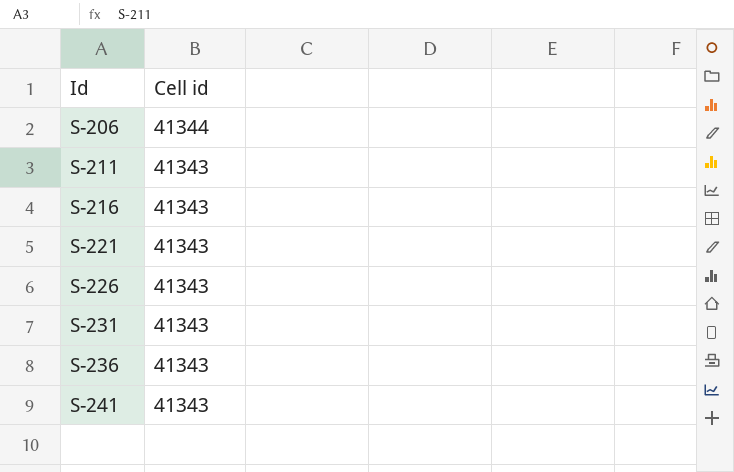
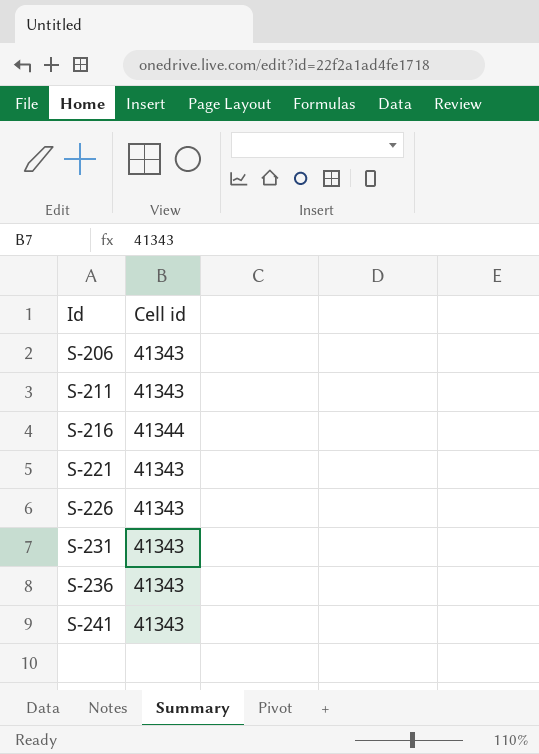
S-206 | Cell id: 41344 -> 41343
S-216 | Cell id: 41343 -> 41344

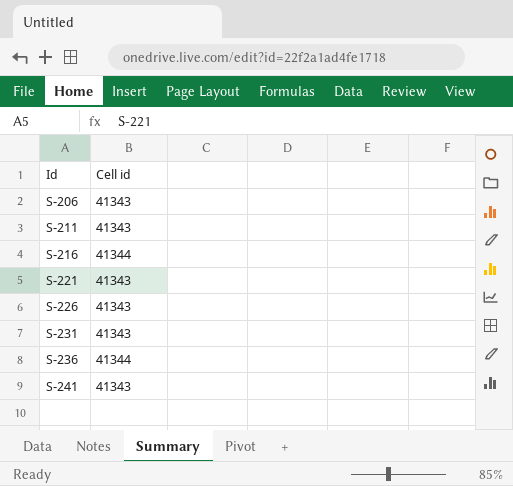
S-236 | Cell id: 41343 -> 41344

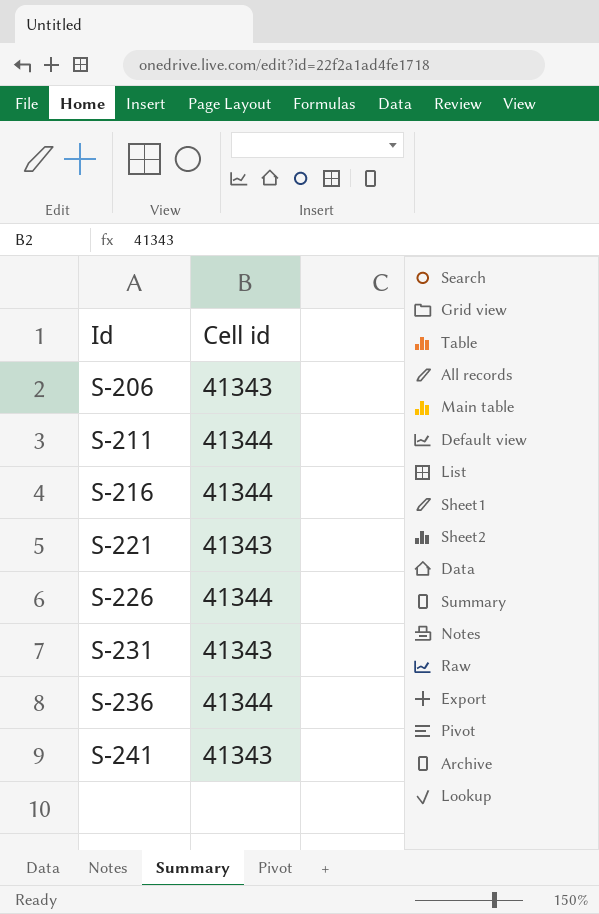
S-211 | Cell id: 41343 -> 41344
S-226 | Cell id: 41343 -> 41344

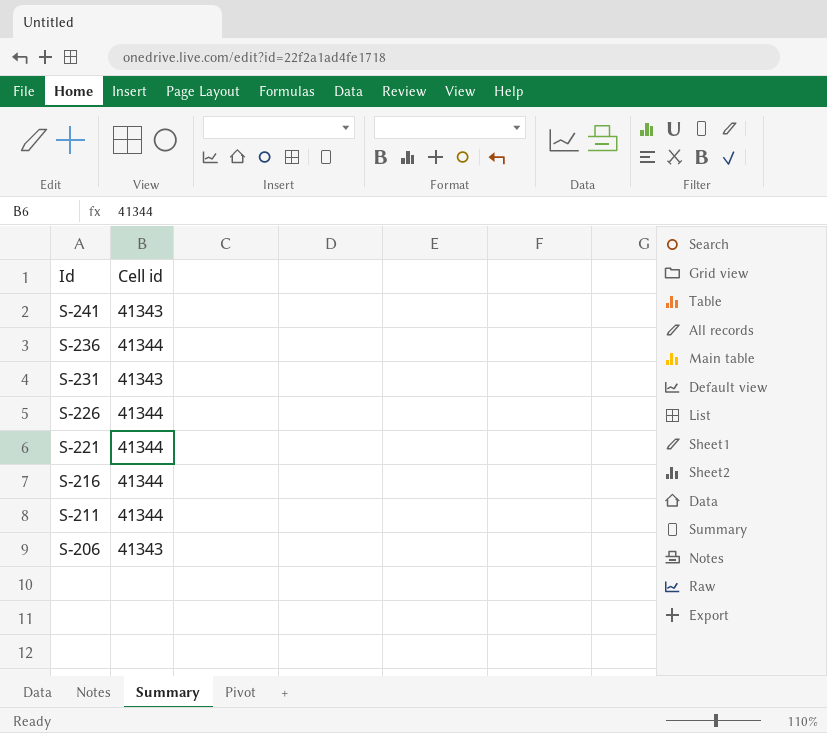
row order: Id ascending -> Id descending
S-221 | Cell id: 41343 -> 41344

